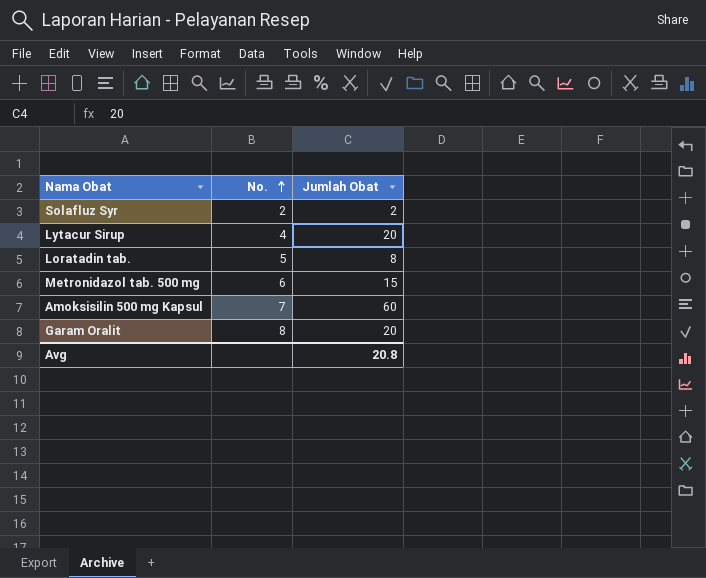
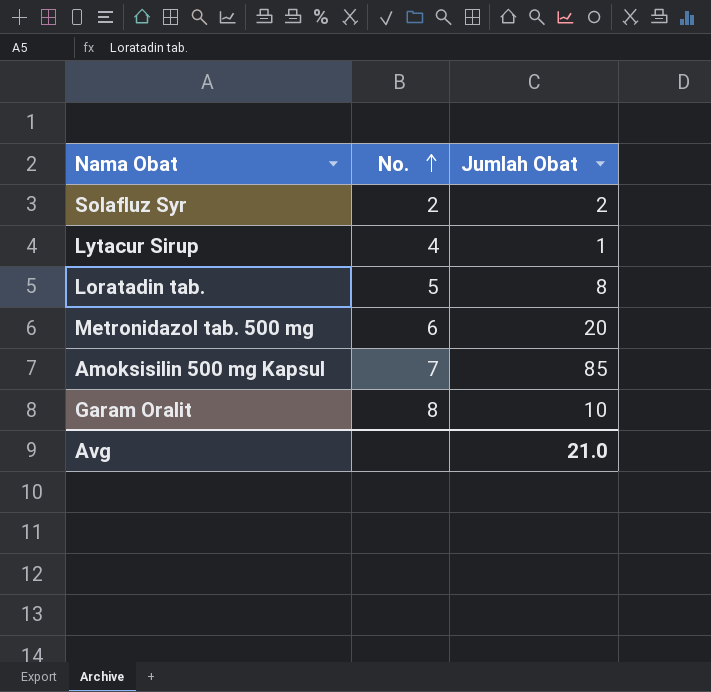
Lytacur Sirup | Jumlah Obat: 20 -> 1
Metronidazol tab. 500 mg | Jumlah Obat: 15 -> 20
Amoksisilin 500 mg Kapsul | Jumlah Obat: 60 -> 85
Garam Oralit | Jumlah Obat: 20 -> 10
Avg | Jumlah Obat: 20.8 -> 21.0

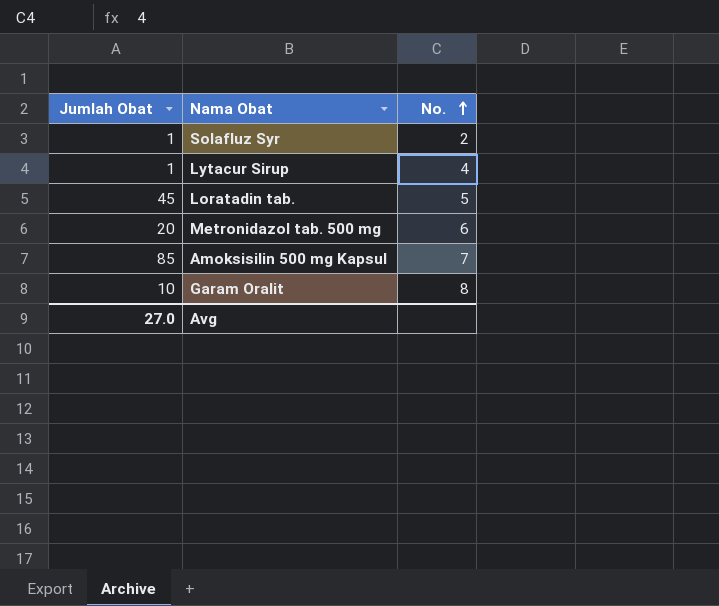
column Jumlah Obat | position: 3 -> 1
Solafluz Syr | Jumlah Obat: 2 -> 1
Loratadin tab. | Jumlah Obat: 8 -> 45
Avg | Jumlah Obat: 21.0 -> 27.0

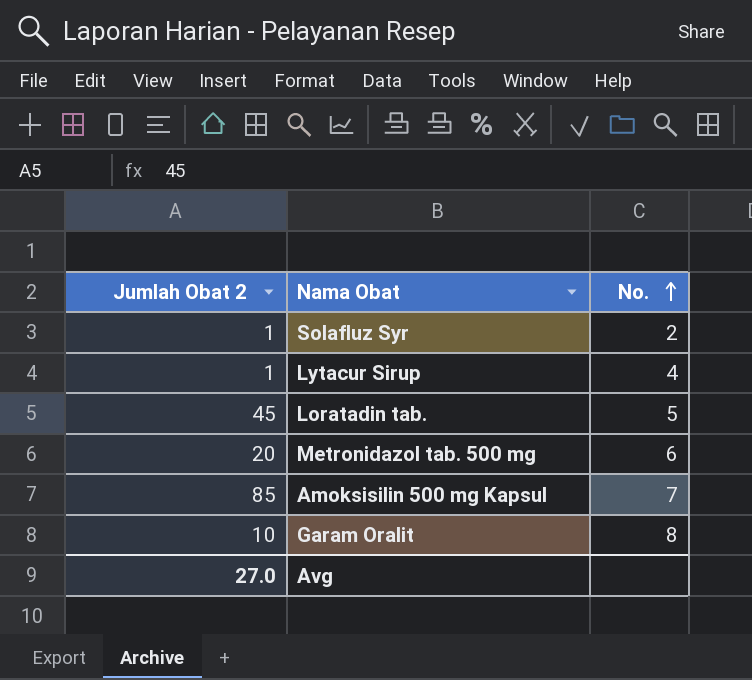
column name: Jumlah Obat -> Jumlah Obat 2

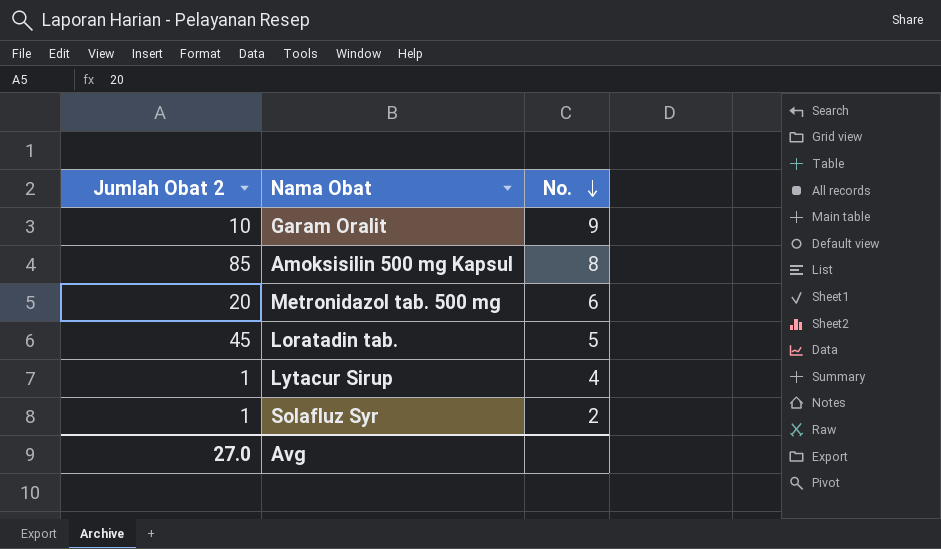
row order: No. ascending -> No. descending
Garam Oralit | No.: 8 -> 9
Amoksisilin 500 mg Kapsul | No.: 7 -> 8

